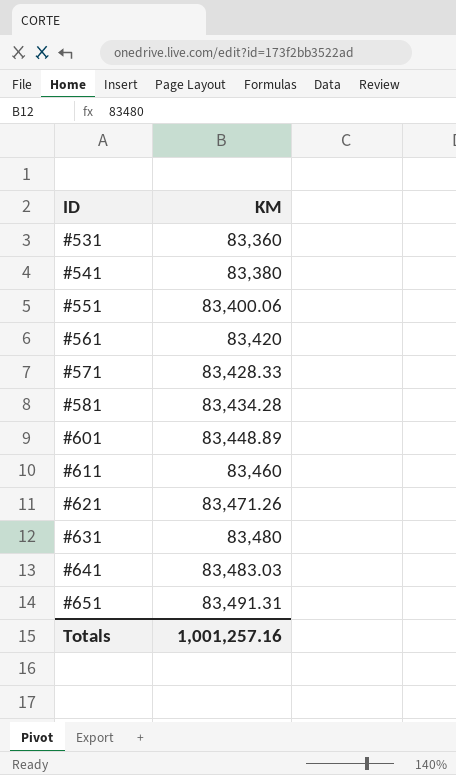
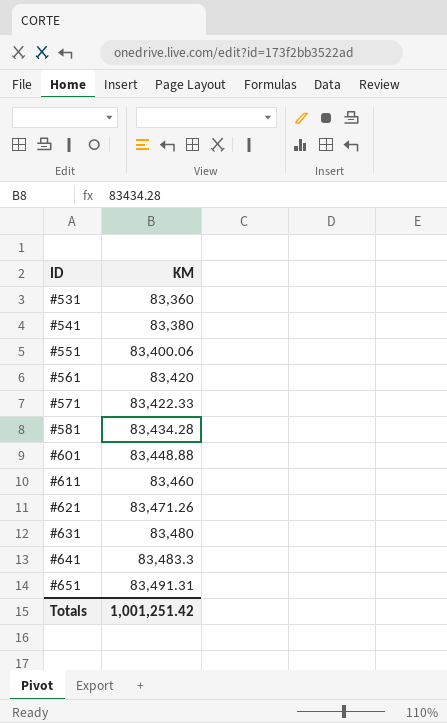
#571 | KM: 83,428.33 -> 83,422.33
#601 | KM: 83,448.89 -> 83,448.88
#641 | KM: 83,483.03 -> 83,483.3
Totals | KM: 1,001,257.16 -> 1,001,251.42

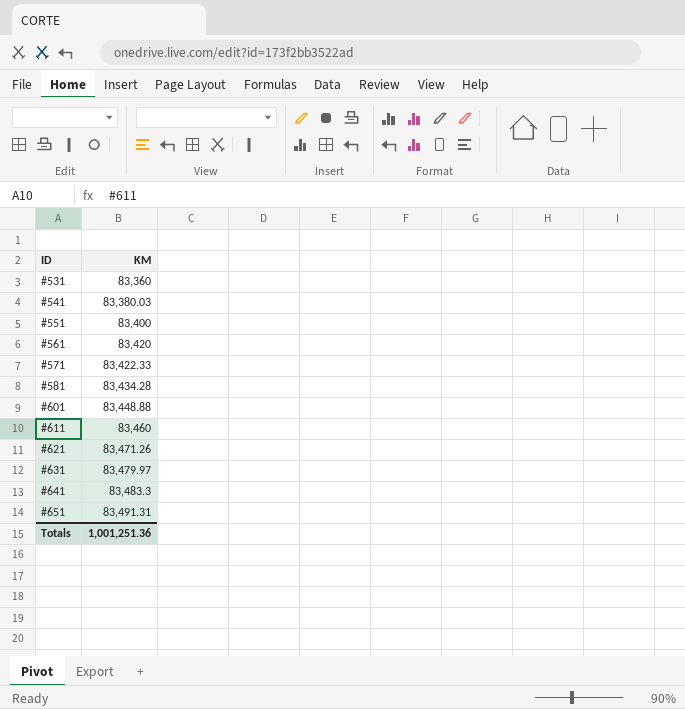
#541 | KM: 83,380 -> 83,380.03
#551 | KM: 83,400.06 -> 83,400
#631 | KM: 83,480 -> 83,479.97
Totals | KM: 1,001,251.42 -> 1,001,251.36

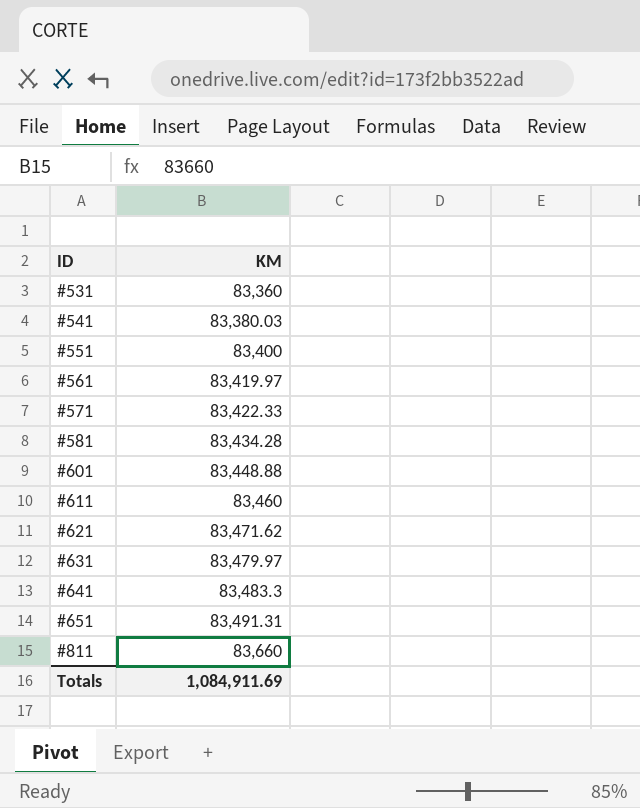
#561 | KM: 83,420 -> 83,419.97
#621 | KM: 83,471.26 -> 83,471.62
row #811: none -> 83,660
Totals | KM: 1,001,251.36 -> 1,084,911.69

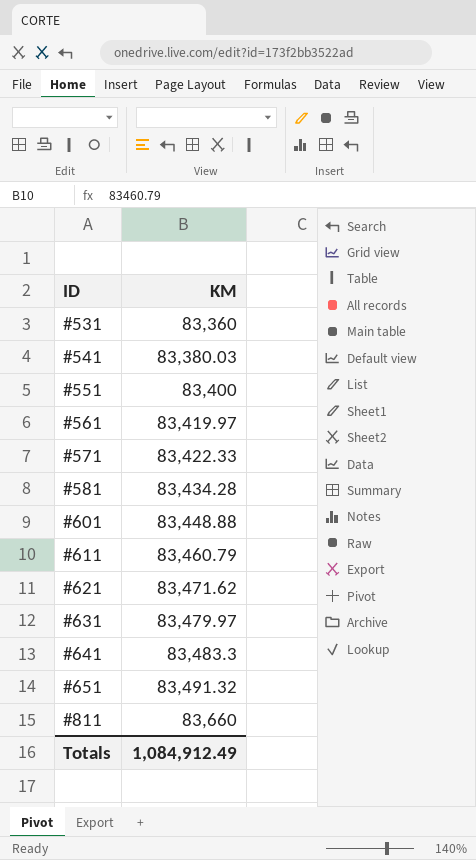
#611 | KM: 83,460 -> 83,460.79
#651 | KM: 83,491.31 -> 83,491.32
Totals | KM: 1,084,911.69 -> 1,084,912.49

